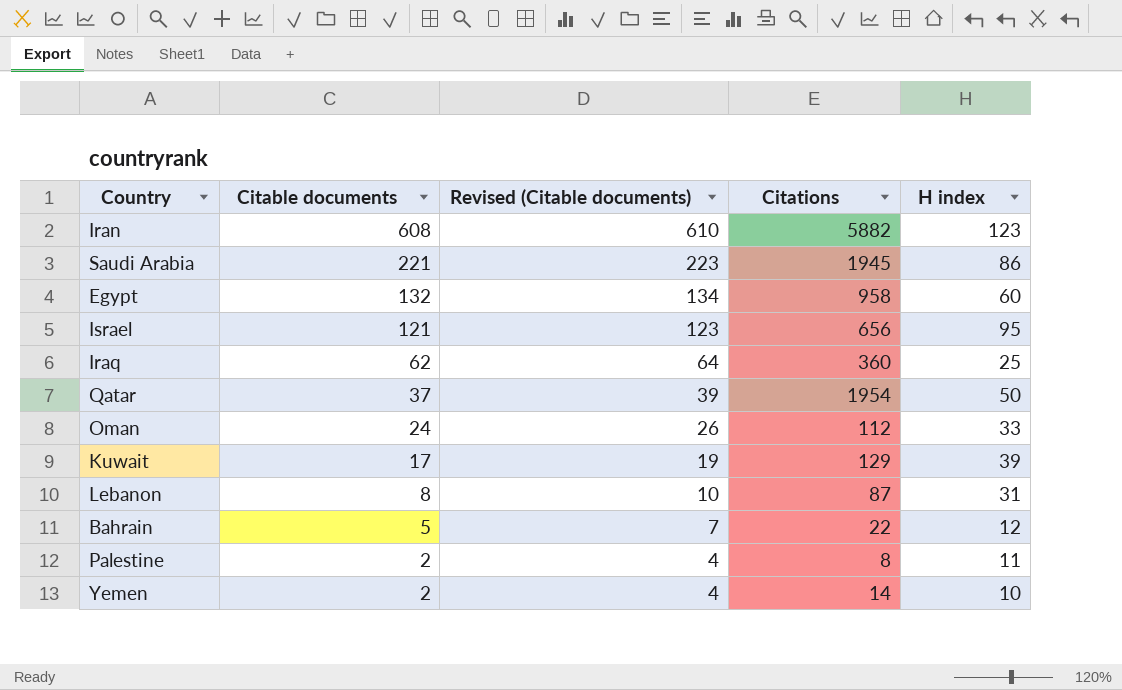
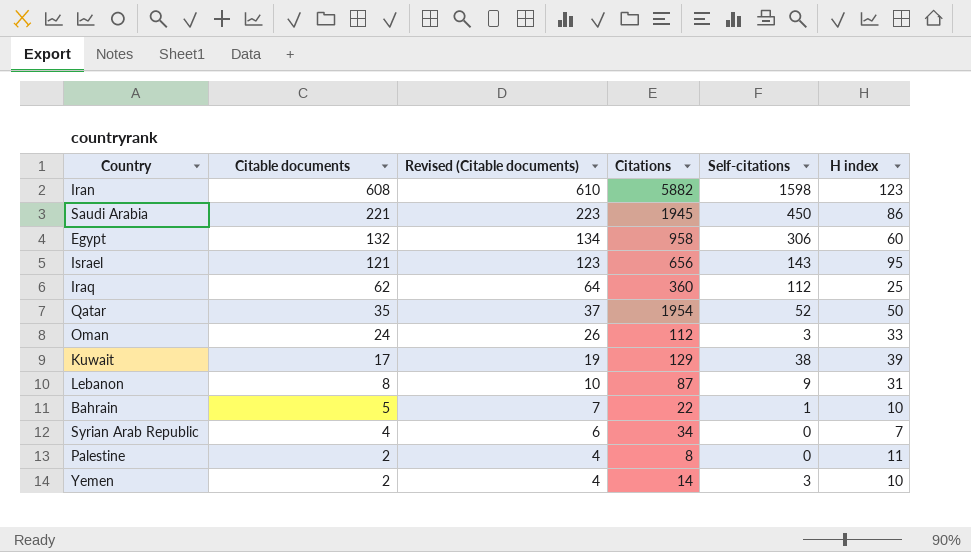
column Self-citations | position: none -> 5
Qatar | Citable documents: 37 -> 35
Qatar | Revised (Citable documents): 39 -> 37
Bahrain | H index: 12 -> 10
row Syrian Arab Republic: none -> 4 | 6 | 34 | 0 | 7

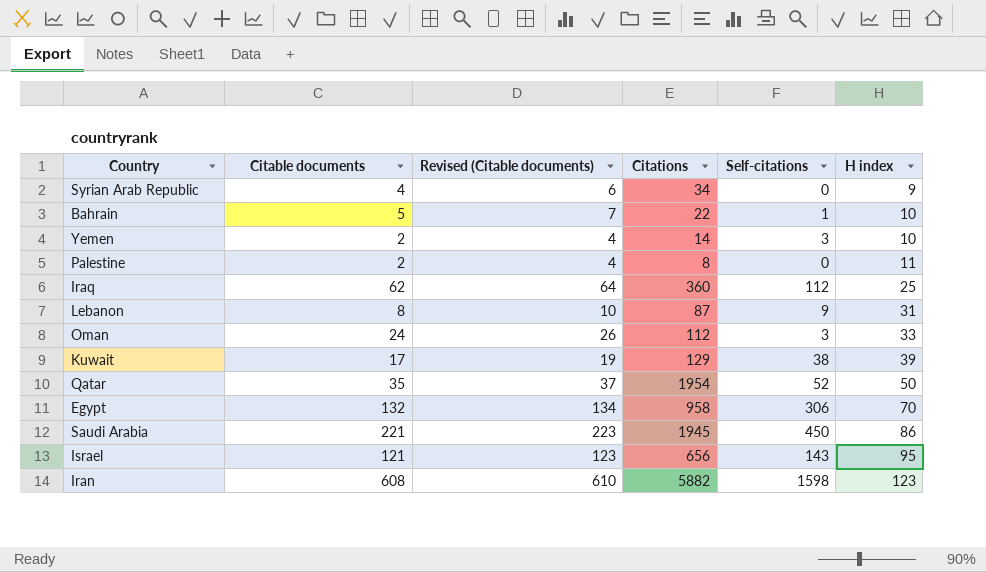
row order: Citable documents descending -> H index ascending
Syrian Arab Republic | H index: 7 -> 9
Egypt | H index: 60 -> 70

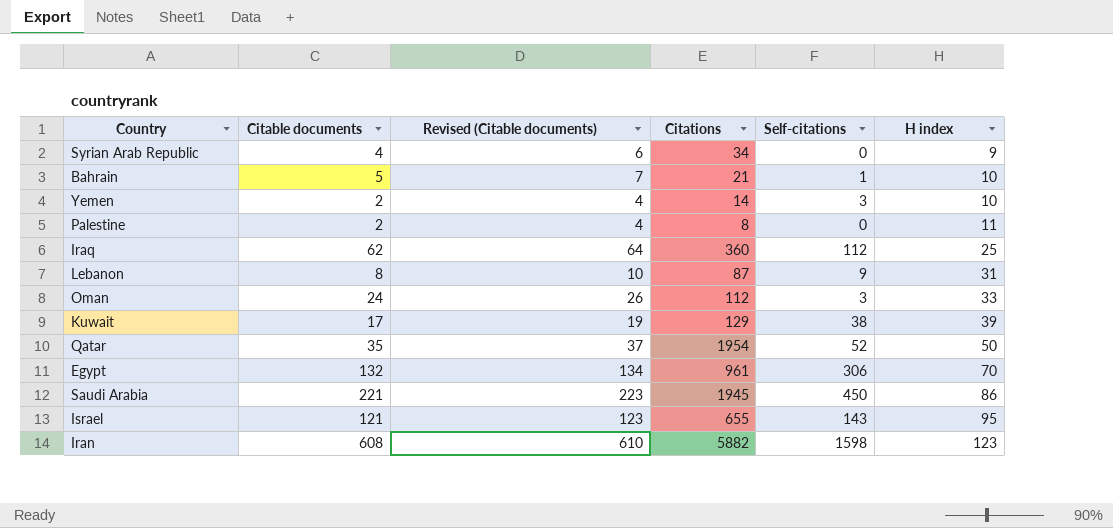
Bahrain | Citations: 22 -> 21
Egypt | Citations: 958 -> 961
Israel | Citations: 656 -> 655

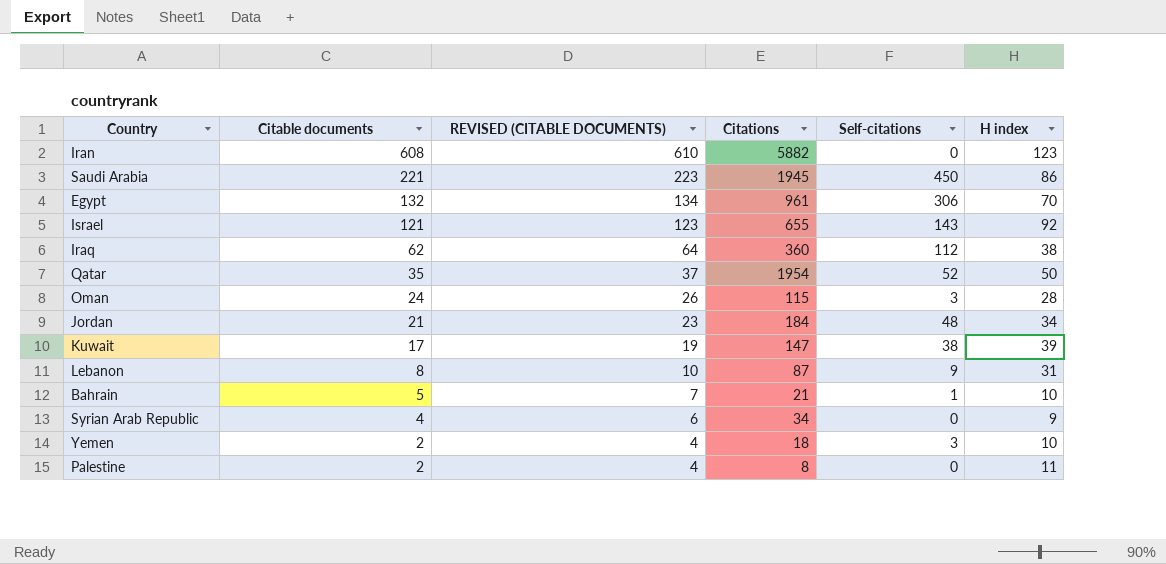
row order: H index ascending -> Citable documents descending
column name: Revised (Citable documents) -> REVISED (CITABLE DOCUMENTS)
Iran | Self-citations: 1598 -> 0
Israel | H index: 95 -> 92
Iraq | H index: 25 -> 38
Oman | Citations: 112 -> 115
Oman | H index: 33 -> 28
row Jordan: none -> 21 | 23 | 184 | 48 | 34
Kuwait | Citations: 129 -> 147
Yemen | Citations: 14 -> 18

